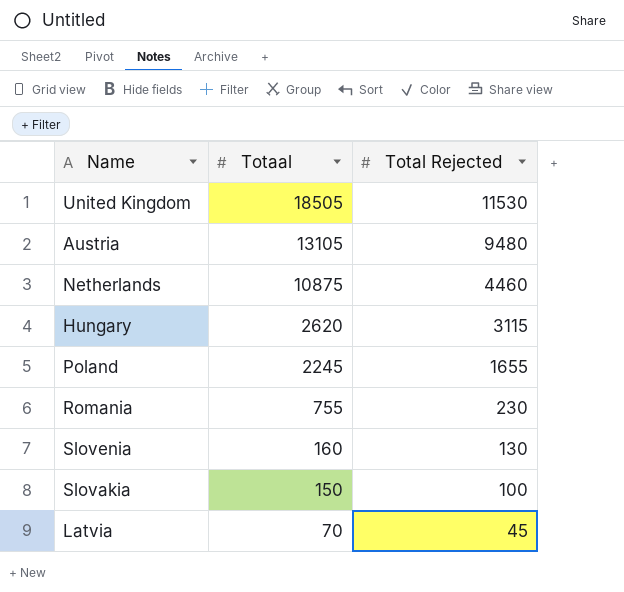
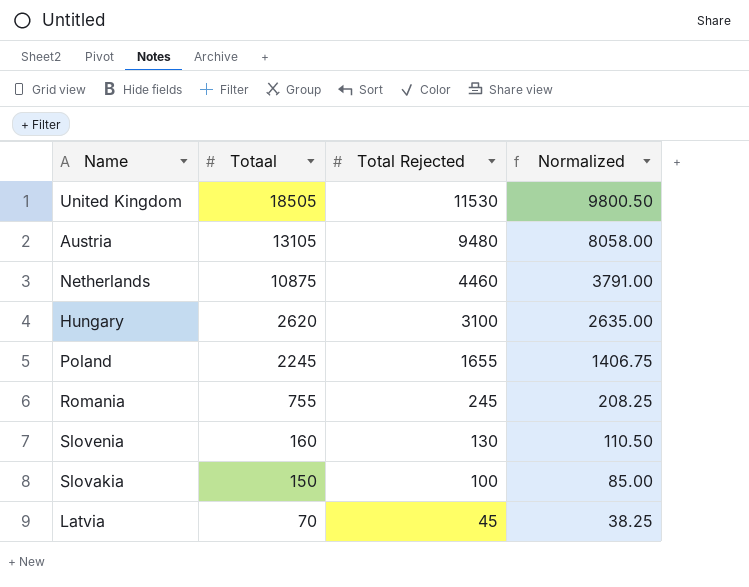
column Normalized | formula: none -> [Total Rejected] * 0.85
Hungary | Total Rejected: 3115 -> 3100
Romania | Total Rejected: 230 -> 245

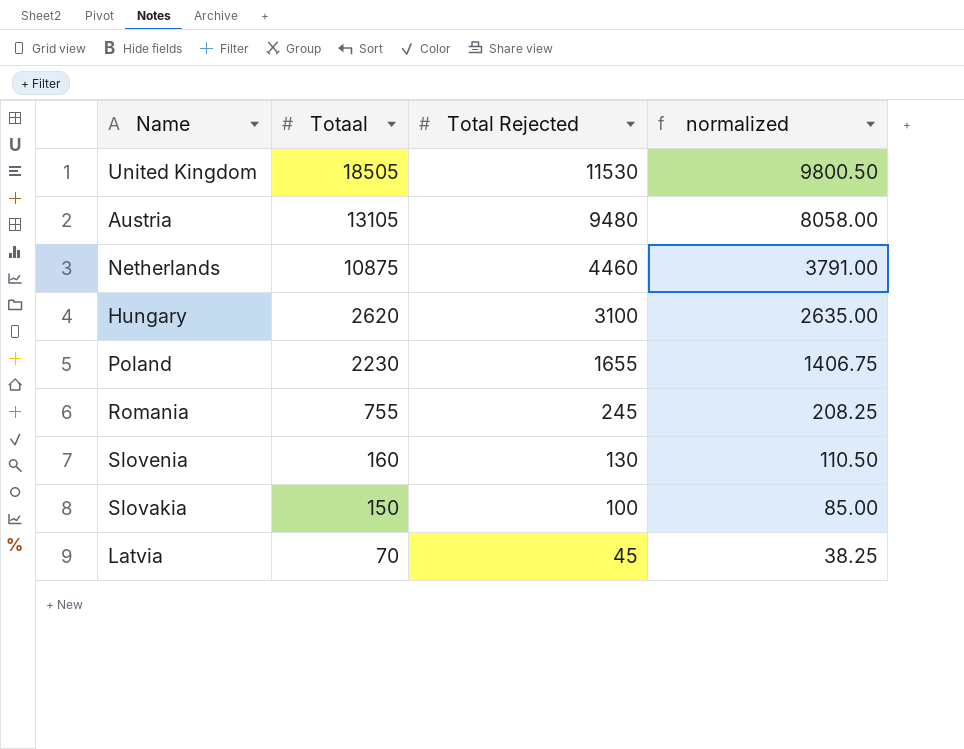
column name: Normalized -> normalized
Poland | Totaal: 2245 -> 2230

